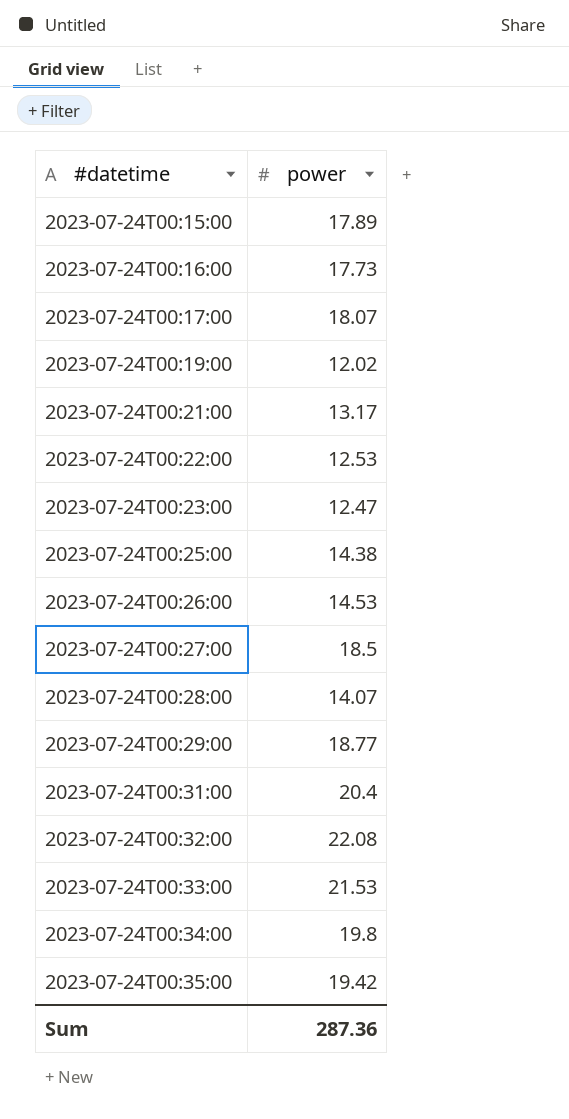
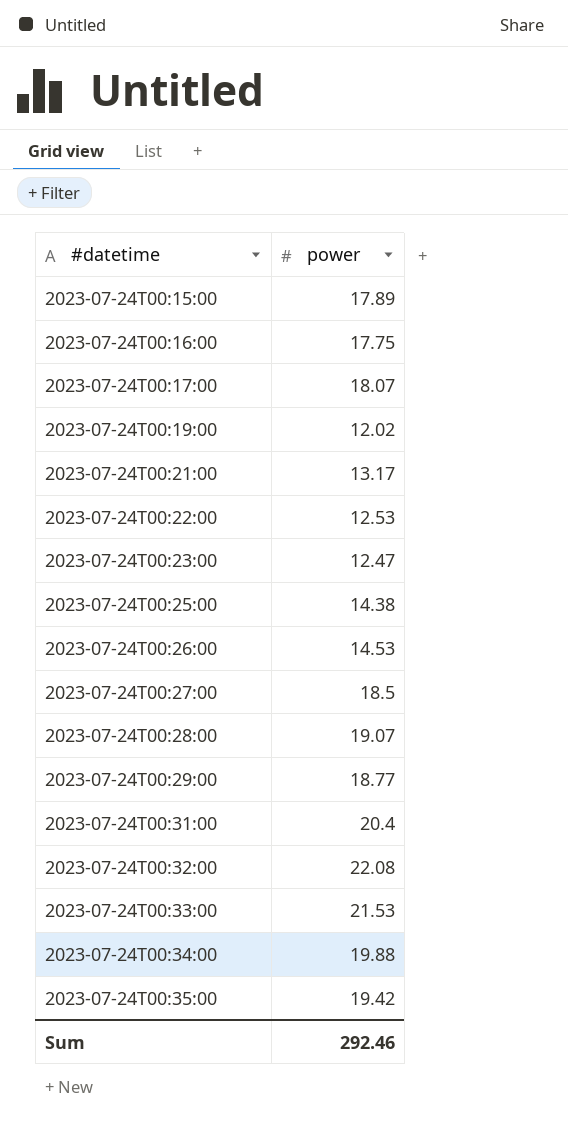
2023-07-24T00:16:00 | power: 17.73 -> 17.75
2023-07-24T00:28:00 | power: 14.07 -> 19.07
2023-07-24T00:34:00 | power: 19.8 -> 19.88
Sum | power: 287.36 -> 292.46

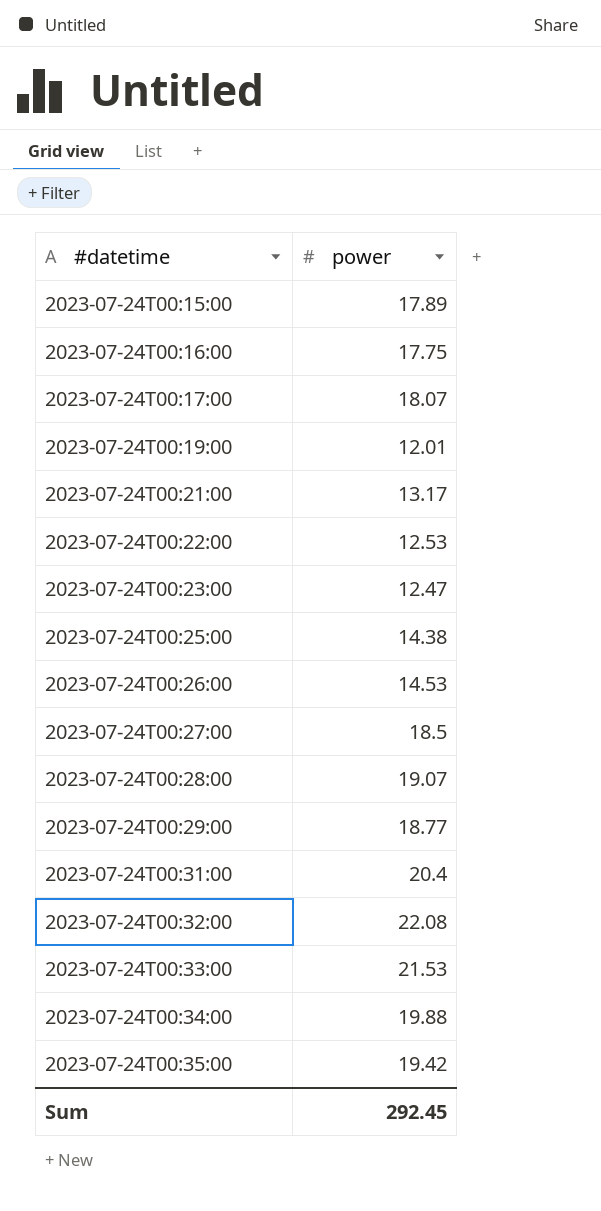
2023-07-24T00:19:00 | power: 12.02 -> 12.01
Sum | power: 292.46 -> 292.45

